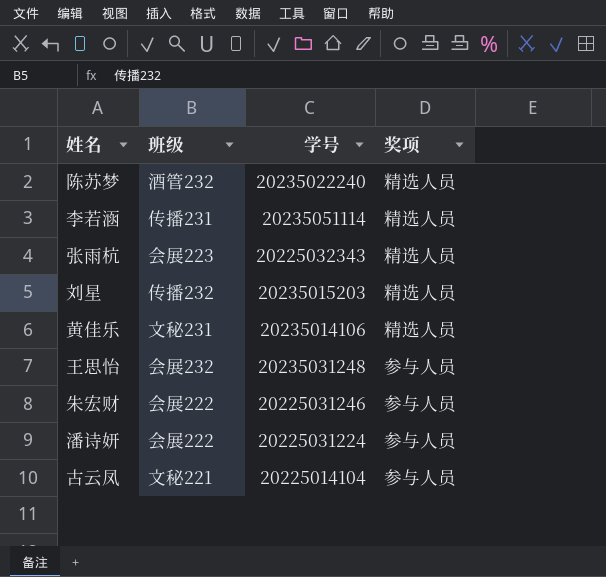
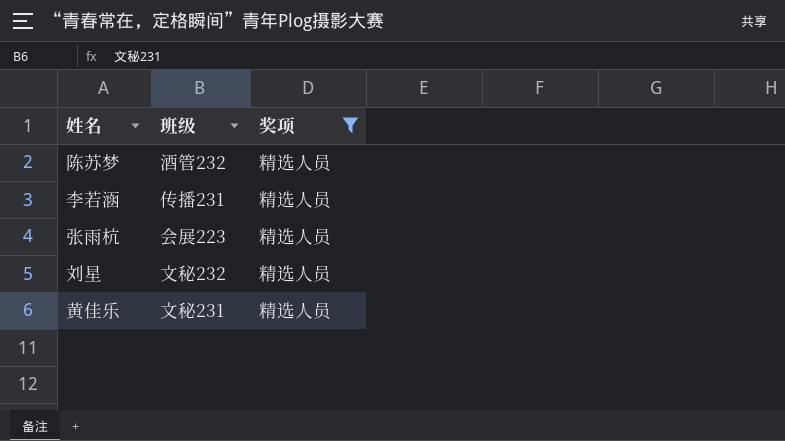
filter: none -> 奖项 = 精选人员
column 学号 | position: 3 -> none
刘星 | 班级: 传播232 -> 文秘232

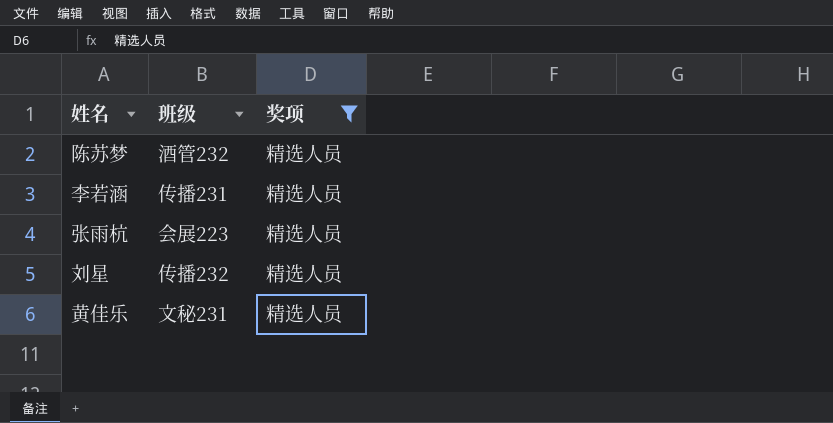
刘星 | 班级: 文秘232 -> 传播232

